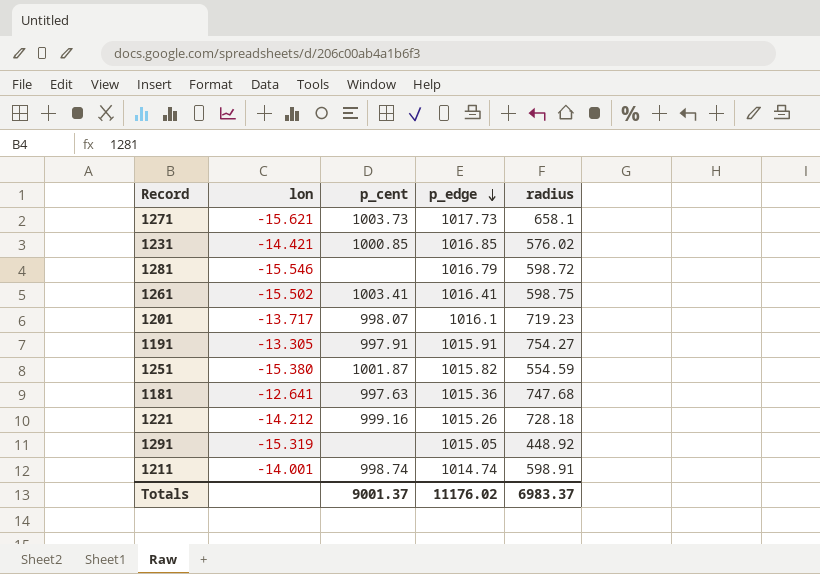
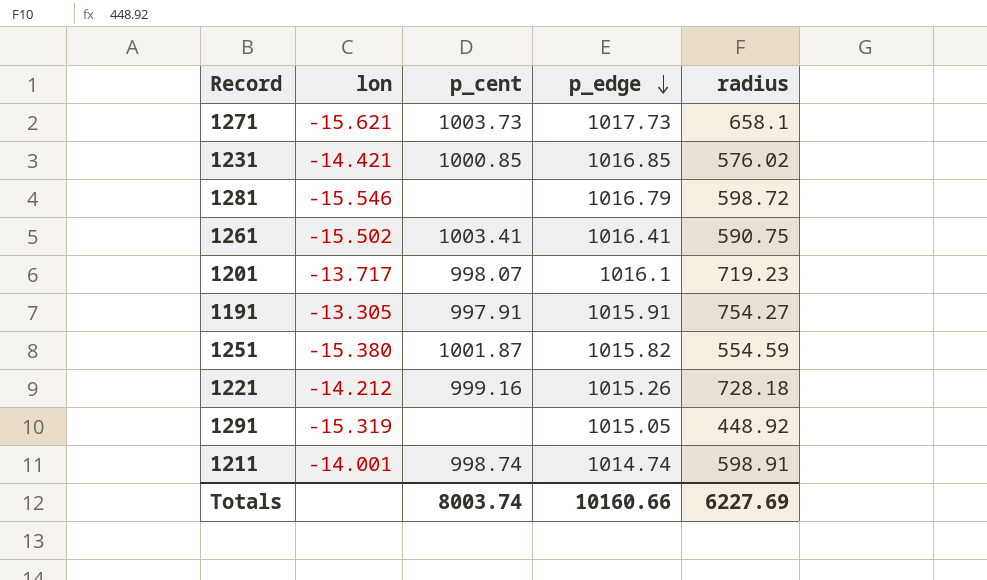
row 1181: -12.641 | 997.63 | 1015.36 | 747.68 -> none
1261 | radius: 598.75 -> 590.75
Totals | p_cent: 9001.37 -> 8003.74
Totals | p_edge: 11176.02 -> 10160.66
Totals | radius: 6983.37 -> 6227.69

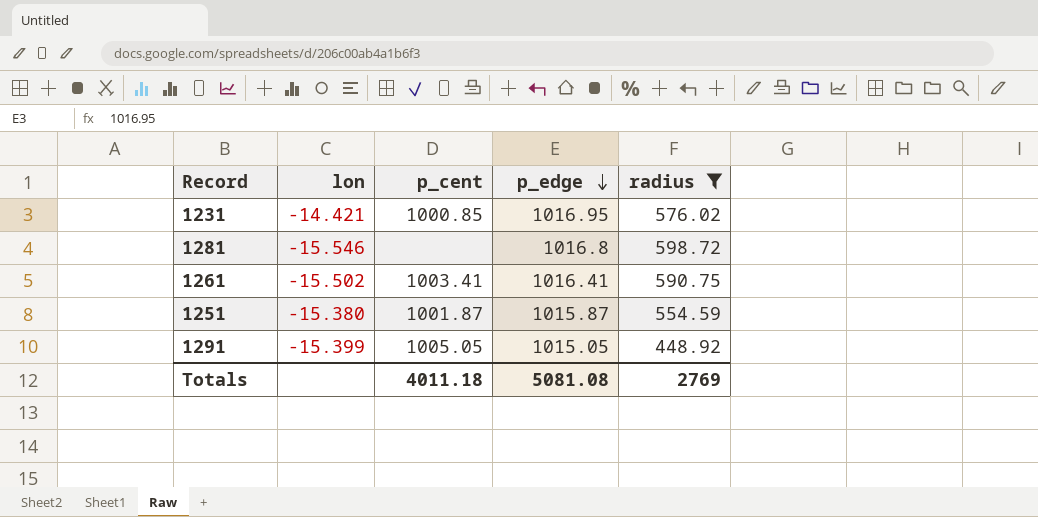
filter: none -> radius <= 598.72
1231 | p_edge: 1016.85 -> 1016.95
1281 | p_edge: 1016.79 -> 1016.8
1251 | p_edge: 1015.82 -> 1015.87
1291 | lon: -15.319 -> -15.399
1291 | p_cent: none -> 1005.05
Totals | p_cent: 8003.74 -> 4011.18
Totals | p_edge: 10160.66 -> 5081.08
Totals | radius: 6227.69 -> 2769

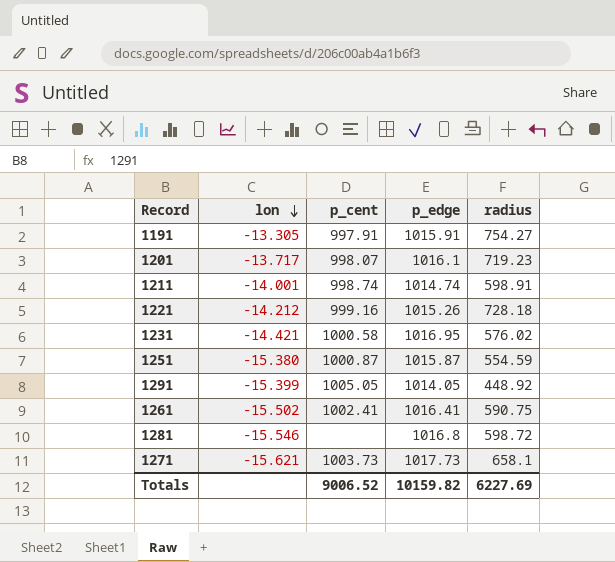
filter: radius <= 598.72 -> none
row order: p_edge descending -> lon descending
1231 | p_cent: 1000.85 -> 1000.58
1251 | p_cent: 1001.87 -> 1000.87
1291 | p_edge: 1015.05 -> 1014.05
1261 | p_cent: 1003.41 -> 1002.41
Totals | p_cent: 4011.18 -> 9006.52
Totals | p_edge: 5081.08 -> 10159.82
Totals | radius: 2769 -> 6227.69

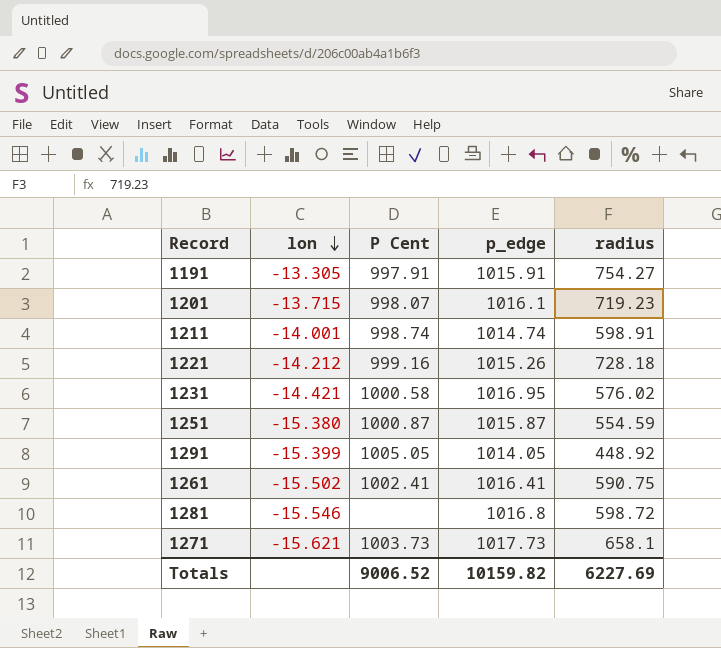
column name: p_cent -> P Cent
1201 | lon: -13.717 -> -13.715

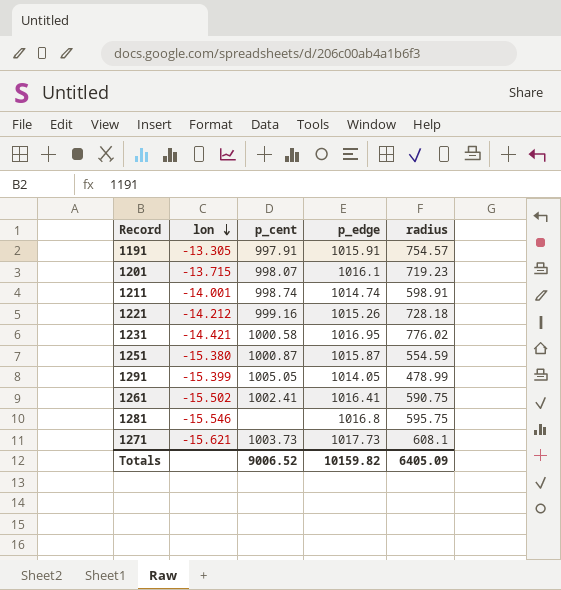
column name: P Cent -> p_cent
1191 | radius: 754.27 -> 754.57
1231 | radius: 576.02 -> 776.02
1291 | radius: 448.92 -> 478.99
1281 | radius: 598.72 -> 595.75
1271 | radius: 658.1 -> 608.1
Totals | radius: 6227.69 -> 6405.09

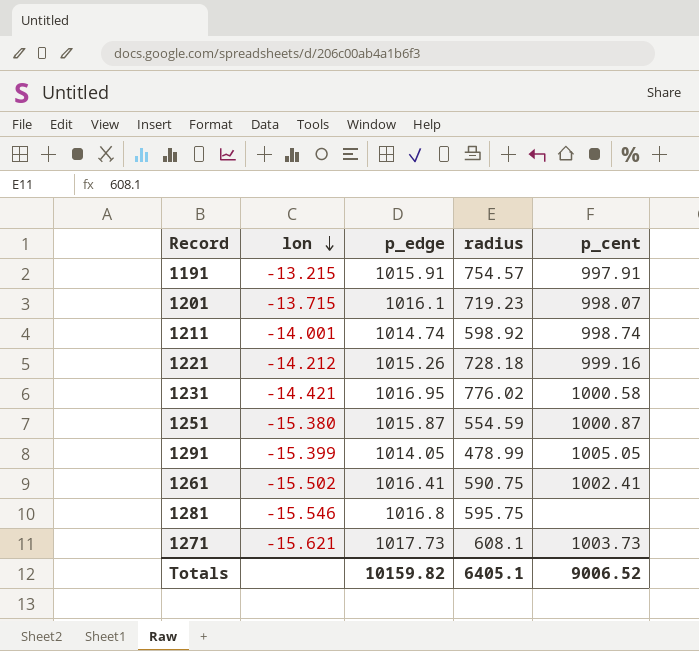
column p_cent | position: 3 -> 5
1191 | lon: -13.305 -> -13.215
1211 | radius: 598.91 -> 598.92
Totals | radius: 6405.09 -> 6405.1

